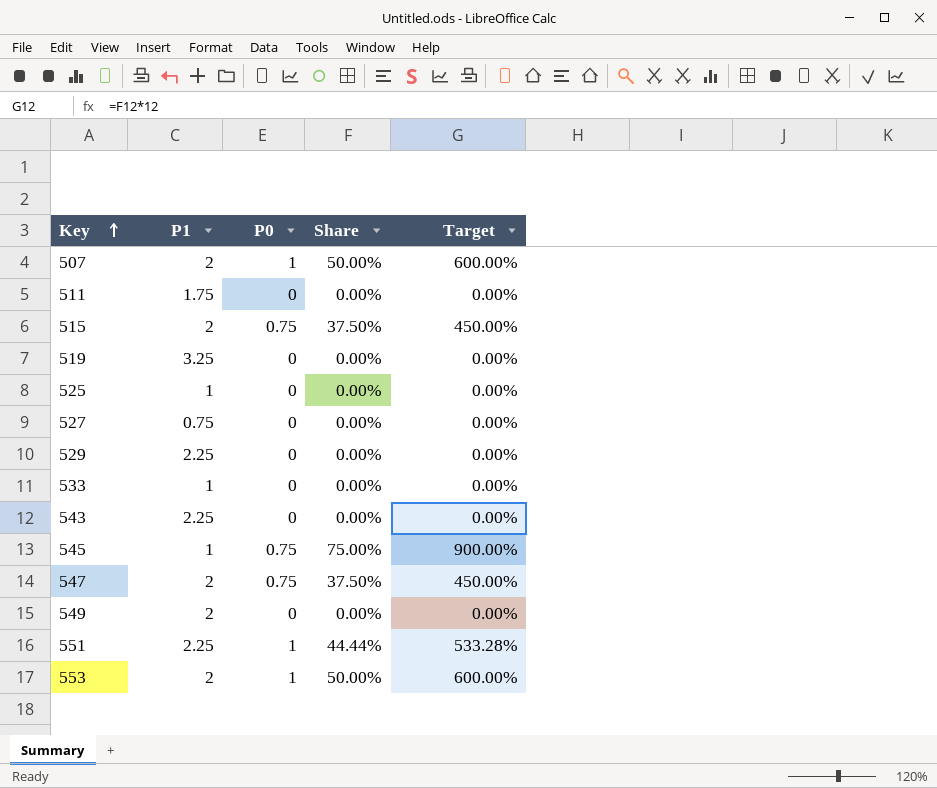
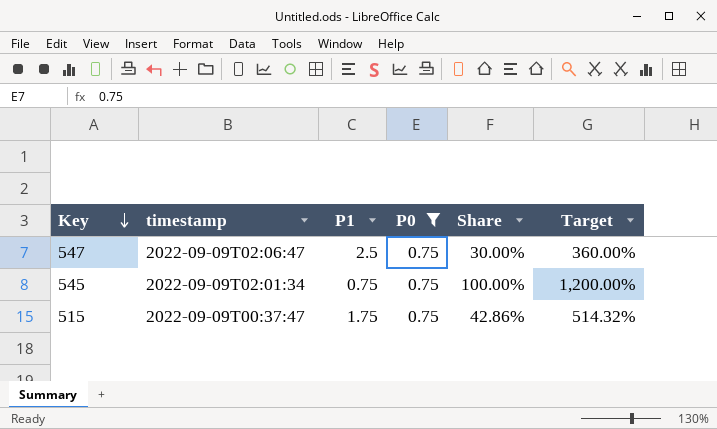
filter: none -> P0 = 0.75
row order: Key ascending -> Key descending
column timestamp | position: none -> 2
547 | P1: 2 -> 2.5
547 | Share: 37.50% -> 30.00%
547 | Target: 450.00% -> 360.00%
545 | P1: 1 -> 0.75
545 | Share: 75.00% -> 100.00%
545 | Target: 900.00% -> 1,200.00%
515 | P1: 2 -> 1.75
515 | Share: 37.50% -> 42.86%
515 | Target: 450.00% -> 514.32%

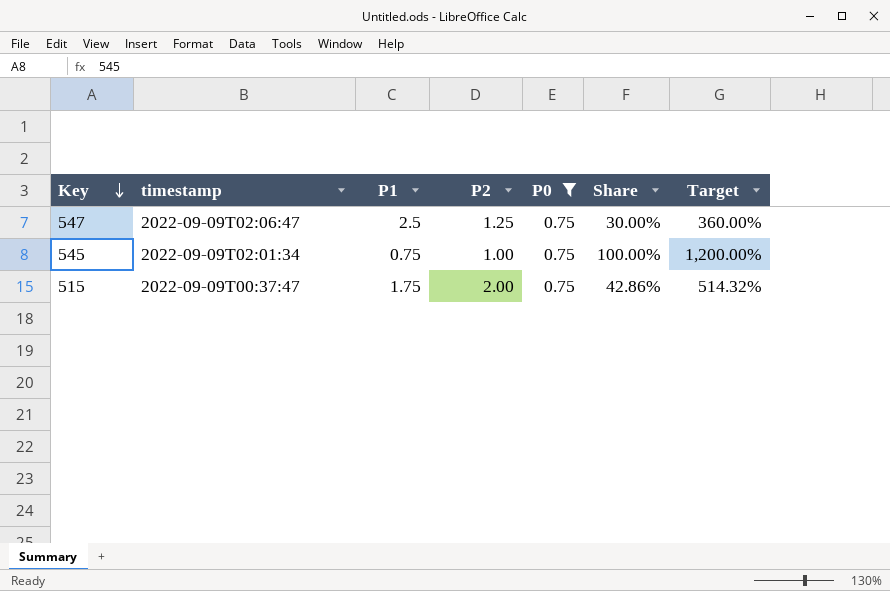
column P2 | position: none -> 4

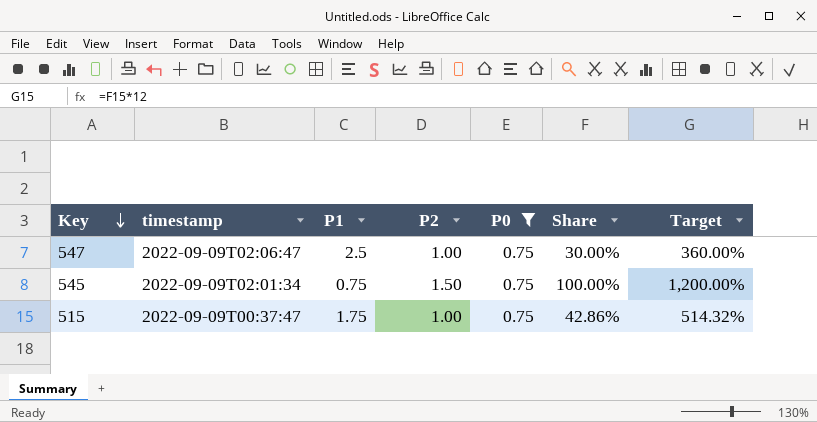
547 | P2: 1.25 -> 1.00
545 | P2: 1.00 -> 1.50
515 | P2: 2.00 -> 1.00

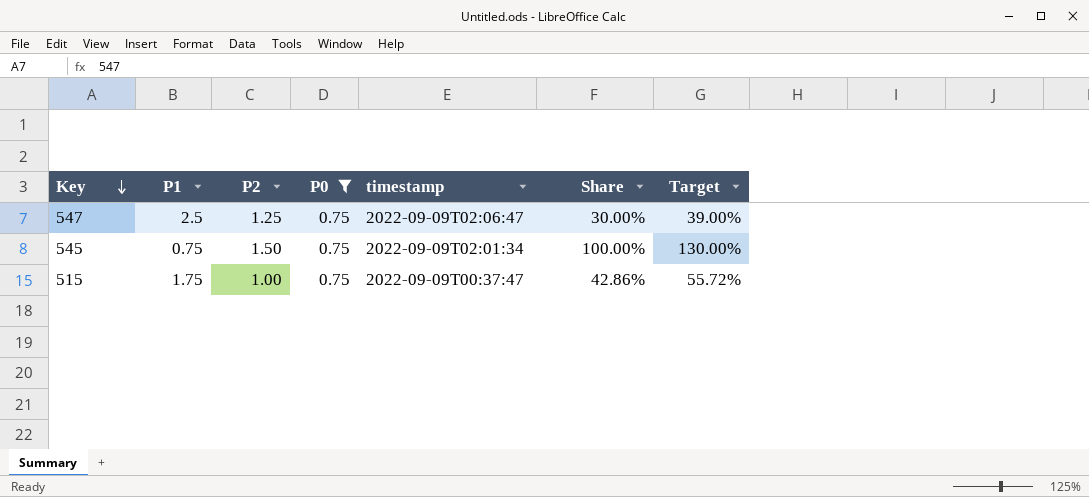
column timestamp | position: 2 -> 5
column Target | formula: [Share] * 12 -> [Share] * 1.3
547 | P2: 1.00 -> 1.25

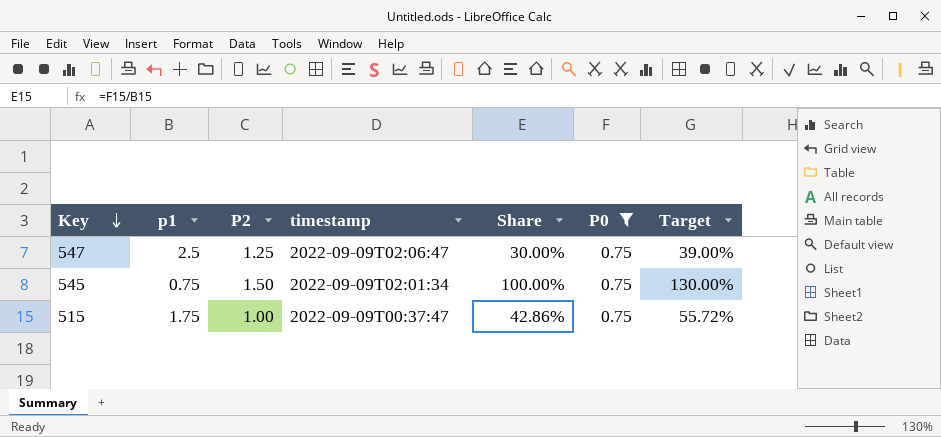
column name: P1 -> p1
column P0 | position: 4 -> 6

